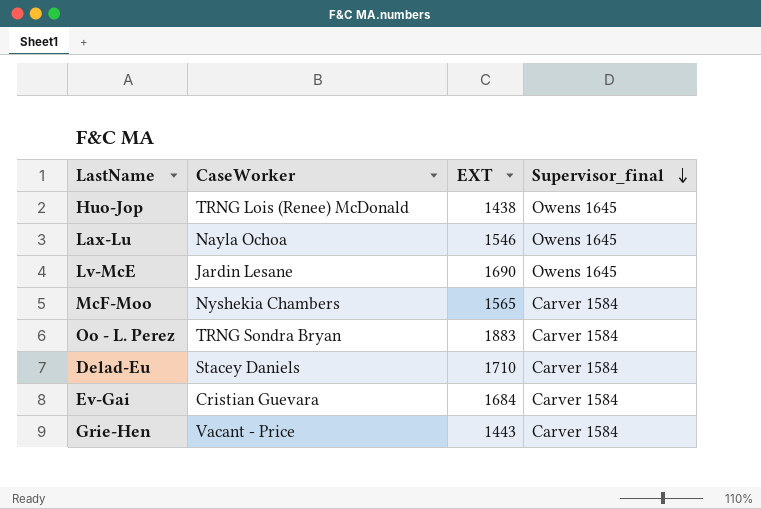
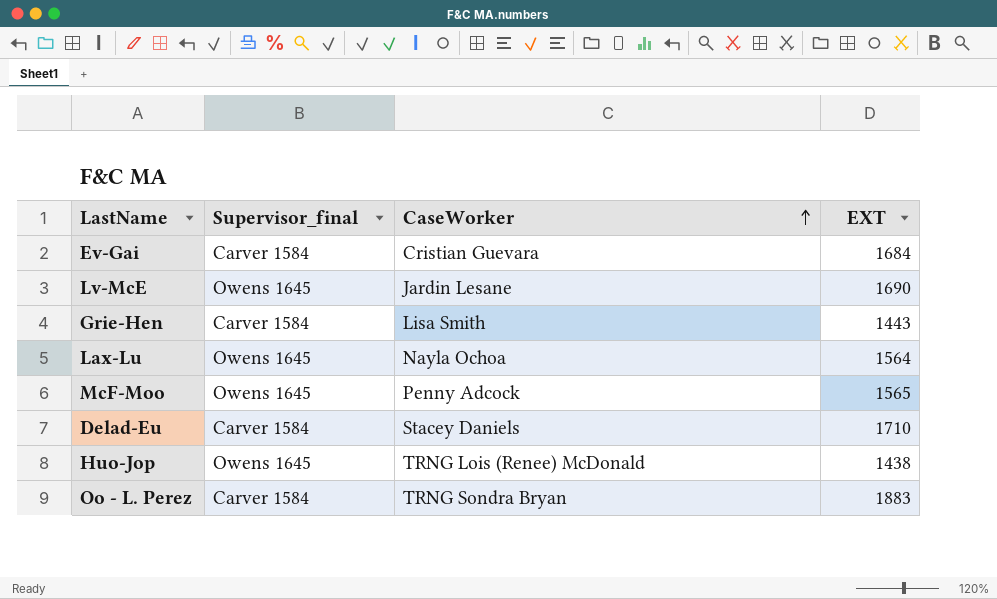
row order: Supervisor_final descending -> CaseWorker ascending
column Supervisor_final | position: 4 -> 2
Grie-Hen | CaseWorker: Vacant - Price -> Lisa Smith
Lax-Lu | EXT: 1546 -> 1564
McF-Moo | Supervisor_final: Carver 1584 -> Owens 1645
McF-Moo | CaseWorker: Nyshekia Chambers -> Penny Adcock

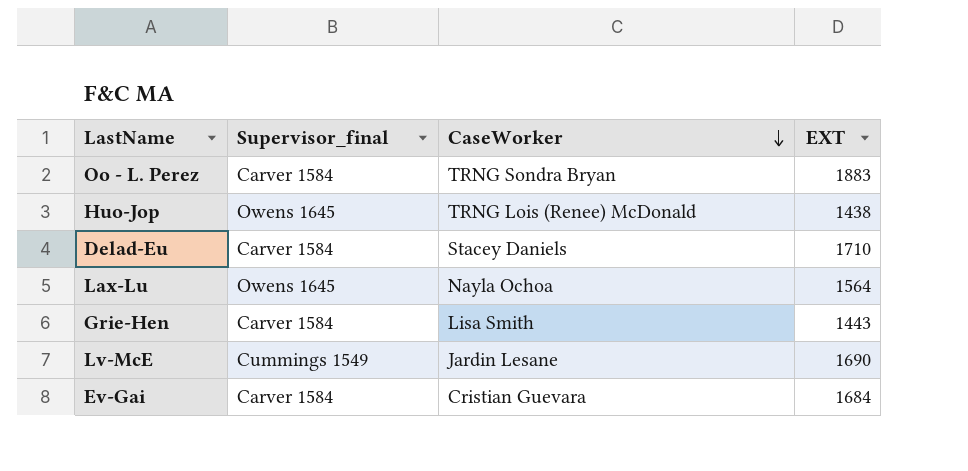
row order: CaseWorker ascending -> CaseWorker descending
row McF-Moo: Owens 1645 | Penny Adcock | 1565 -> none
Lv-McE | Supervisor_final: Owens 1645 -> Cummings 1549

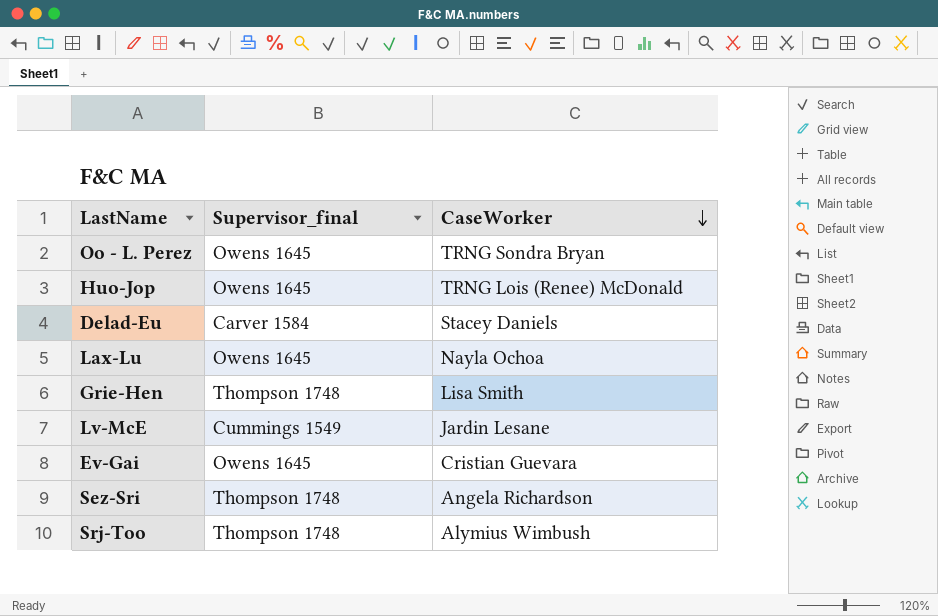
column EXT | position: 4 -> none
Oo - L. Perez | Supervisor_final: Carver 1584 -> Owens 1645
Grie-Hen | Supervisor_final: Carver 1584 -> Thompson 1748
Ev-Gai | Supervisor_final: Carver 1584 -> Owens 1645
row Sez-Sri: none -> Thompson 1748 | Angela Richardson
row Srj-Too: none -> Thompson 1748 | Alymius Wimbush

